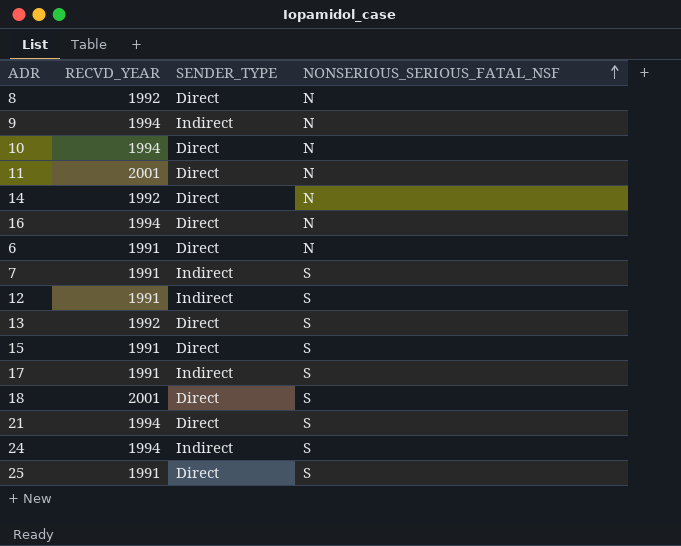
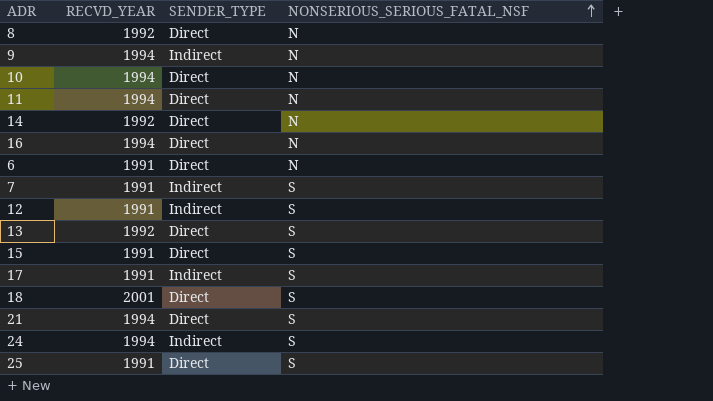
11 | RECVD_YEAR: 2001 -> 1994

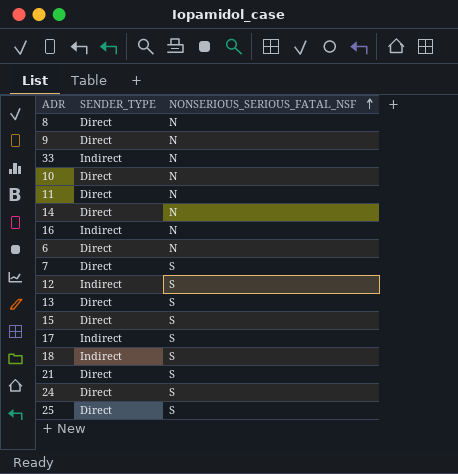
column RECVD_YEAR | position: 2 -> none
9 | SENDER_TYPE: Indirect -> Direct
row 33: none -> Indirect | N
16 | SENDER_TYPE: Direct -> Indirect
7 | SENDER_TYPE: Indirect -> Direct
18 | SENDER_TYPE: Direct -> Indirect
24 | SENDER_TYPE: Indirect -> Direct

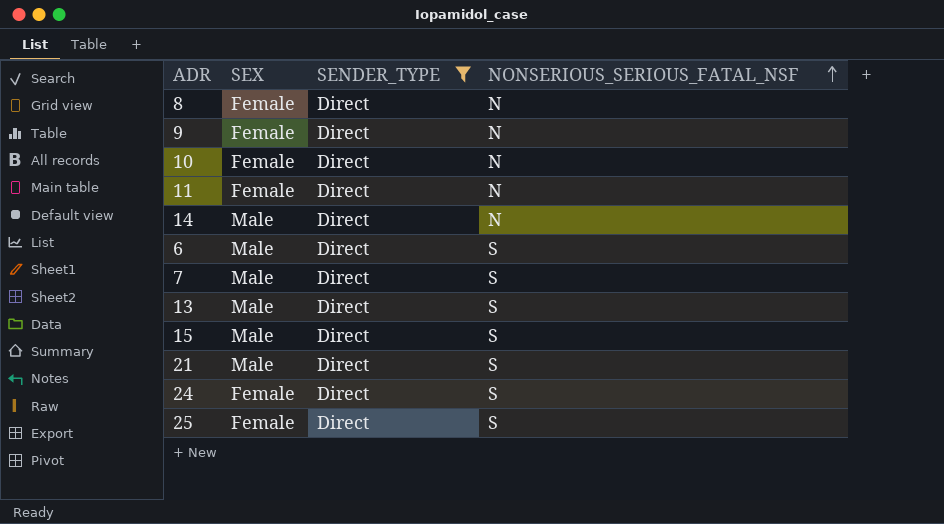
filter: none -> SENDER_TYPE = Direct
column SEX | position: none -> 2
6 | NONSERIOUS_SERIOUS_FATAL_NSF: N -> S

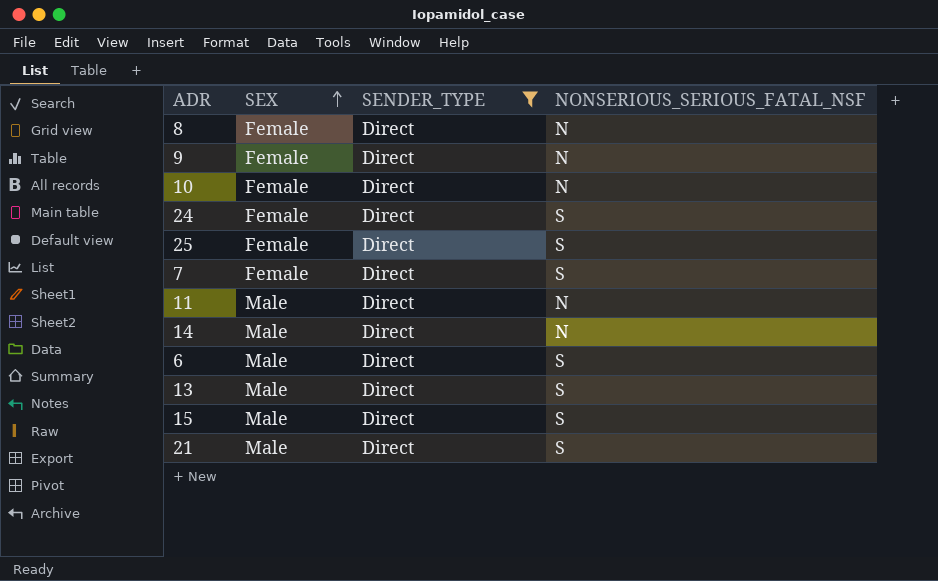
row order: NONSERIOUS_SERIOUS_FATAL_NSF ascending -> SEX ascending
7 | SEX: Male -> Female
11 | SEX: Female -> Male

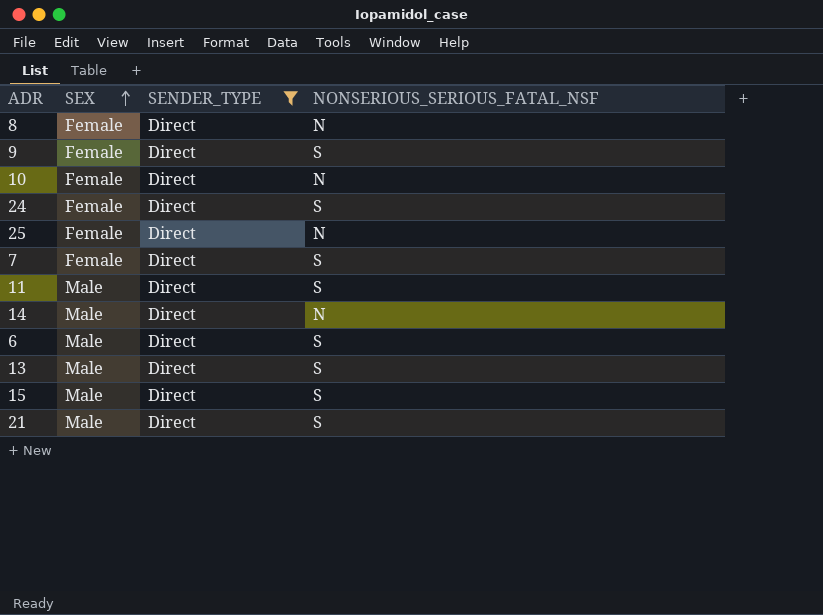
9 | NONSERIOUS_SERIOUS_FATAL_NSF: N -> S
25 | NONSERIOUS_SERIOUS_FATAL_NSF: S -> N
11 | NONSERIOUS_SERIOUS_FATAL_NSF: N -> S

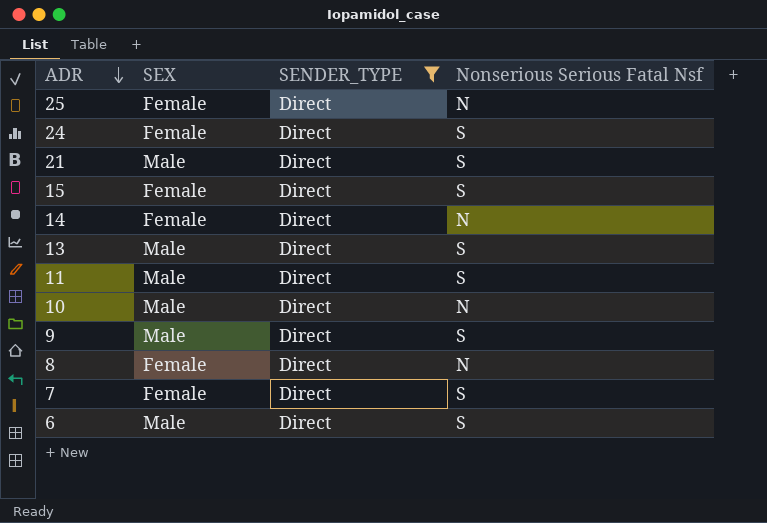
row order: SEX ascending -> ADR descending
column name: NONSERIOUS_SERIOUS_FATAL_NSF -> Nonserious Serious Fatal Nsf
15 | SEX: Male -> Female
14 | SEX: Male -> Female
10 | SEX: Female -> Male
9 | SEX: Female -> Male

